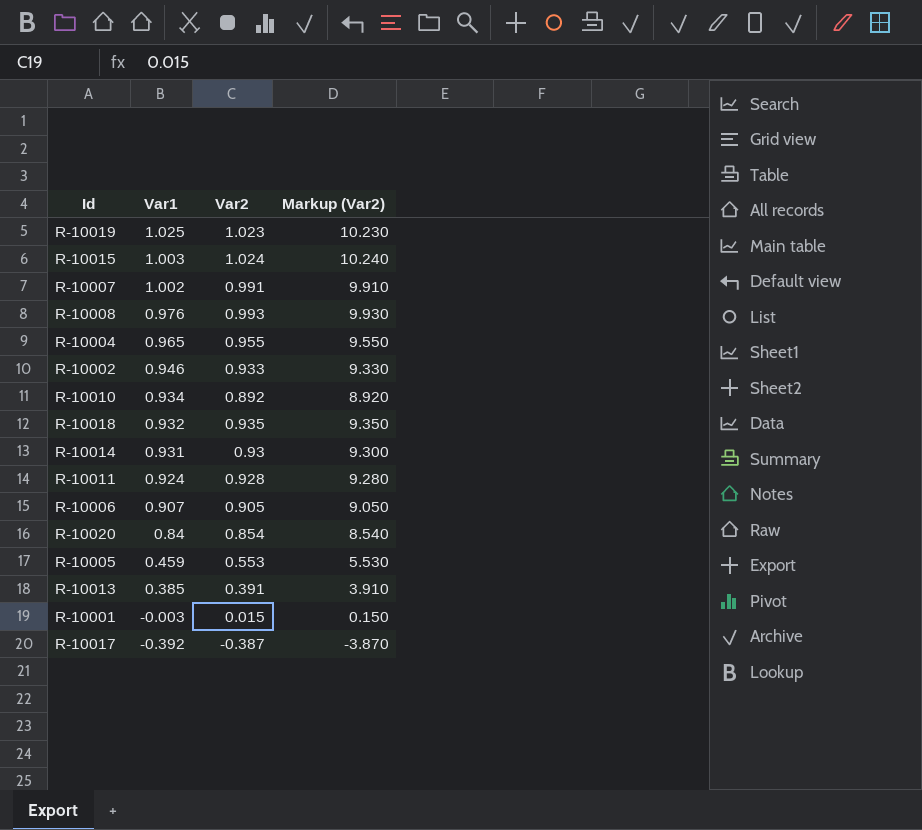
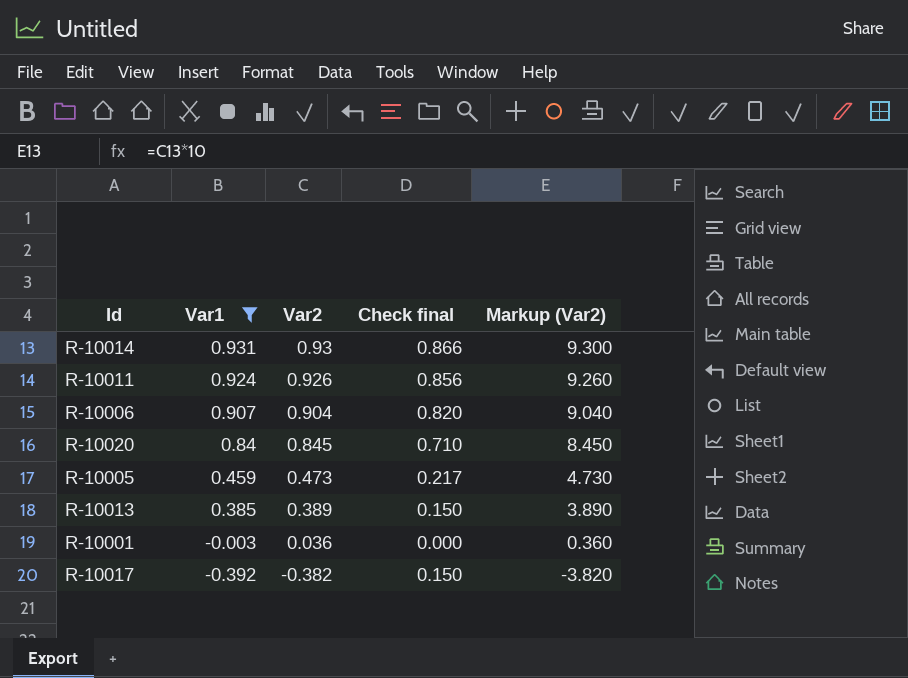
filter: none -> Var1 <= 0.931
column Check final | formula: none -> [Var1] * [Var2]
R-10011 | Var2: 0.928 -> 0.926
R-10011 | Markup (Var2): 9.280 -> 9.260
R-10006 | Var2: 0.905 -> 0.904
R-10006 | Markup (Var2): 9.050 -> 9.040
R-10020 | Var2: 0.854 -> 0.845
R-10020 | Markup (Var2): 8.540 -> 8.450
R-10005 | Var2: 0.553 -> 0.473
R-10005 | Markup (Var2): 5.530 -> 4.730
R-10013 | Var2: 0.391 -> 0.389
R-10013 | Markup (Var2): 3.910 -> 3.890
R-10001 | Var2: 0.015 -> 0.036
R-10001 | Markup (Var2): 0.150 -> 0.360
R-10017 | Var2: -0.387 -> -0.382
R-10017 | Markup (Var2): -3.870 -> -3.820

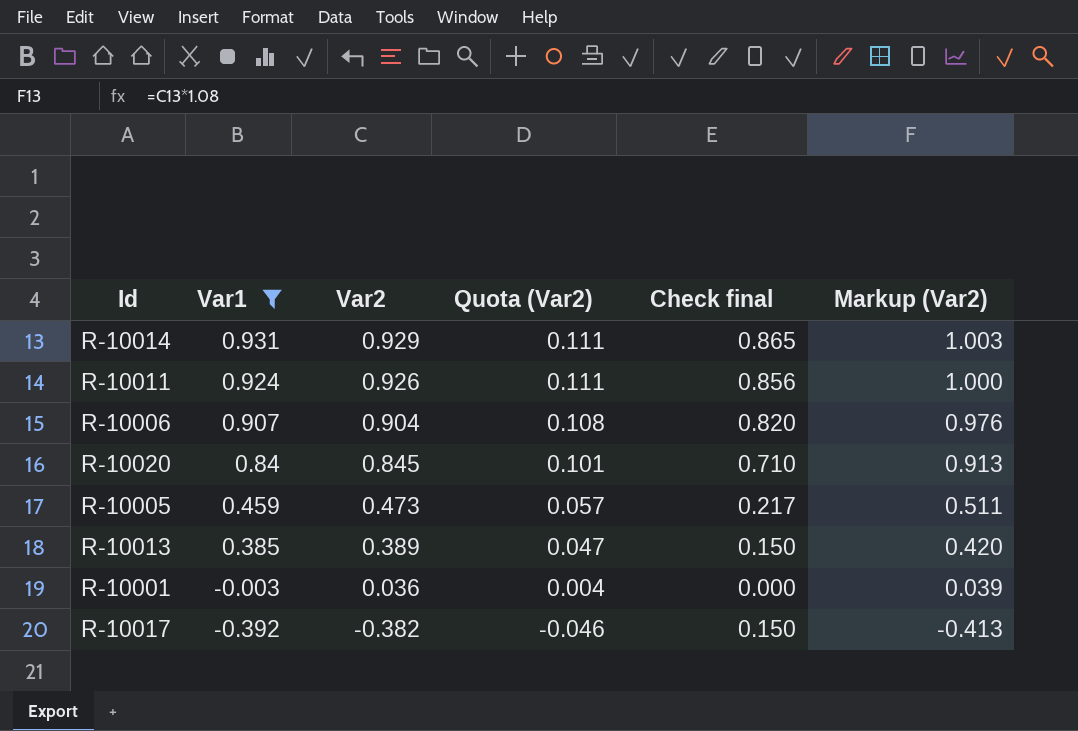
column Quota (Var2) | formula: none -> [Var2] * 0.12
column Markup (Var2) | formula: [Var2] * 10 -> [Var2] * 1.08
R-10014 | Var2: 0.93 -> 0.929
R-10014 | Check final: 0.866 -> 0.865

